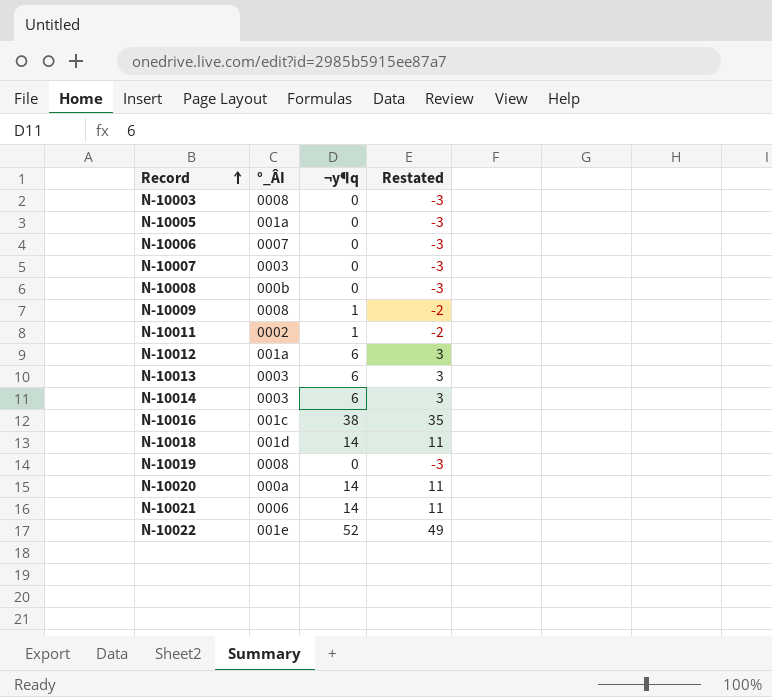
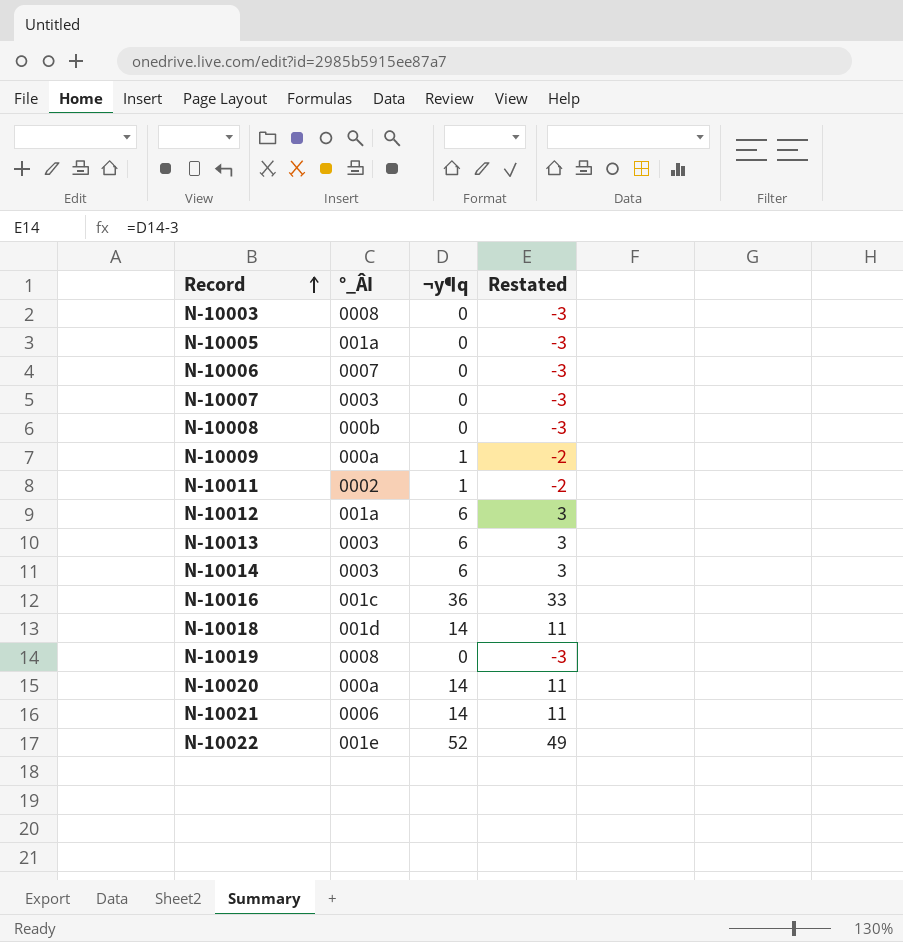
N-10009 | °_ÂI: 0008 -> 000a
N-10016 | ¬y¶q: 38 -> 36
N-10016 | Restated: 35 -> 33

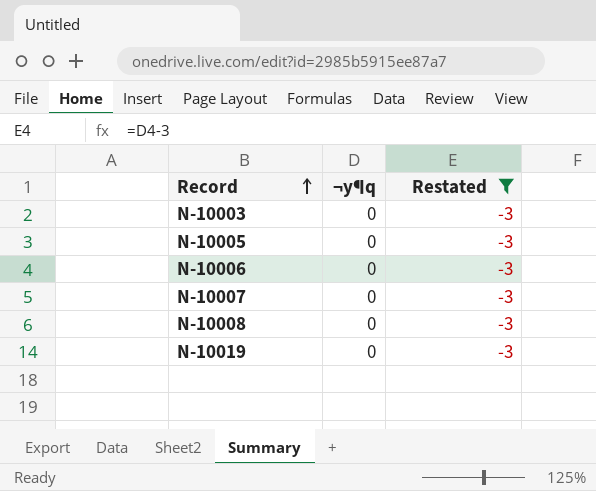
filter: none -> Restated = -3
column °_ÂI | position: 2 -> none

